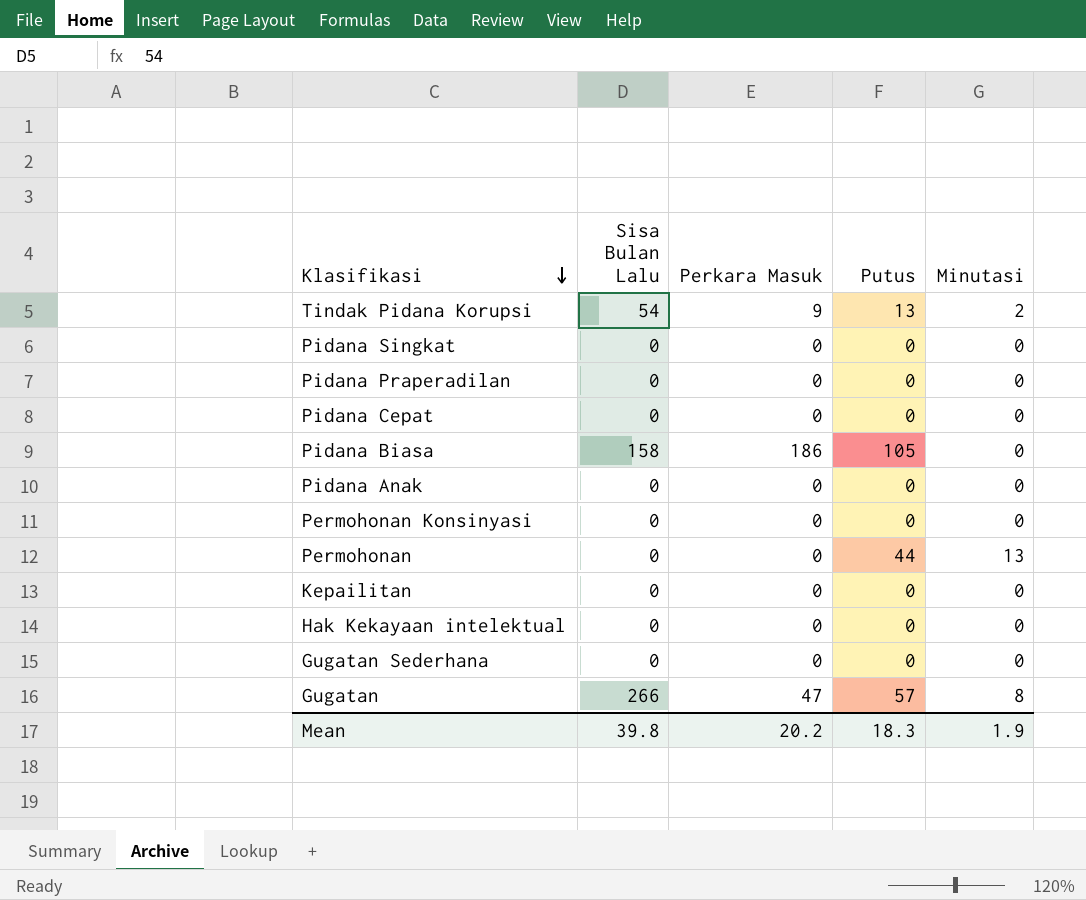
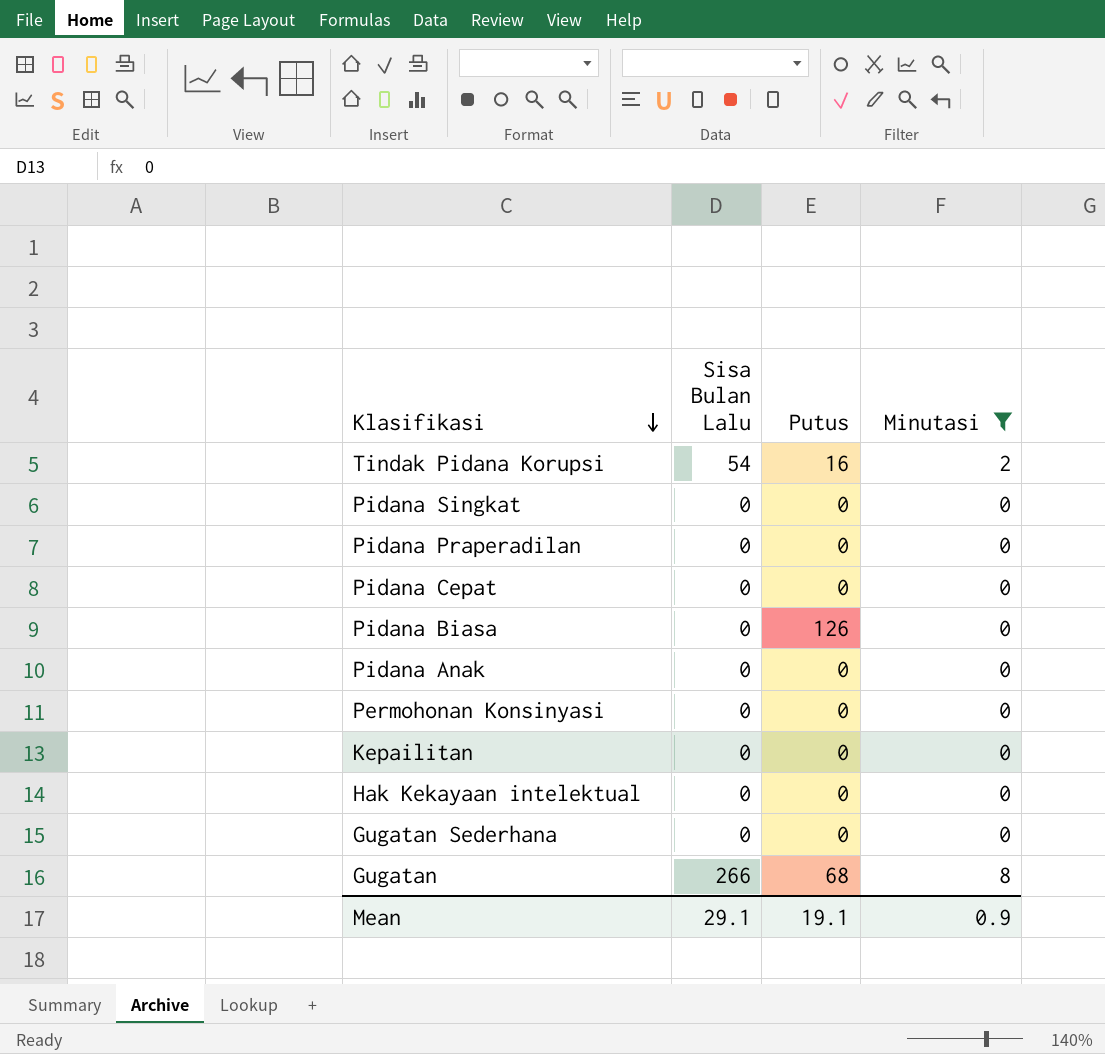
filter: none -> Minutasi != 13
column Perkara Masuk | position: 3 -> none
Tindak Pidana Korupsi | Putus: 13 -> 16
Pidana Biasa | Sisa Bulan Lalu: 158 -> 0
Pidana Biasa | Putus: 105 -> 126
Gugatan | Putus: 57 -> 68
Mean | Sisa Bulan Lalu: 39.8 -> 29.1
Mean | Putus: 18.3 -> 19.1
Mean | Minutasi: 1.9 -> 0.9

